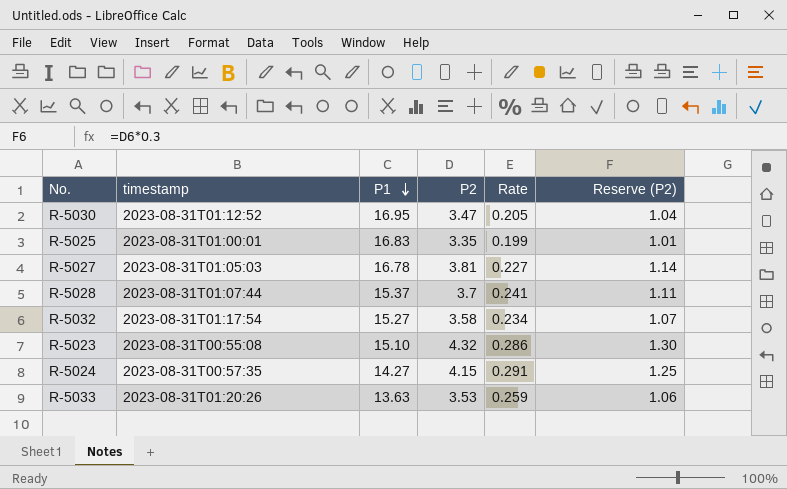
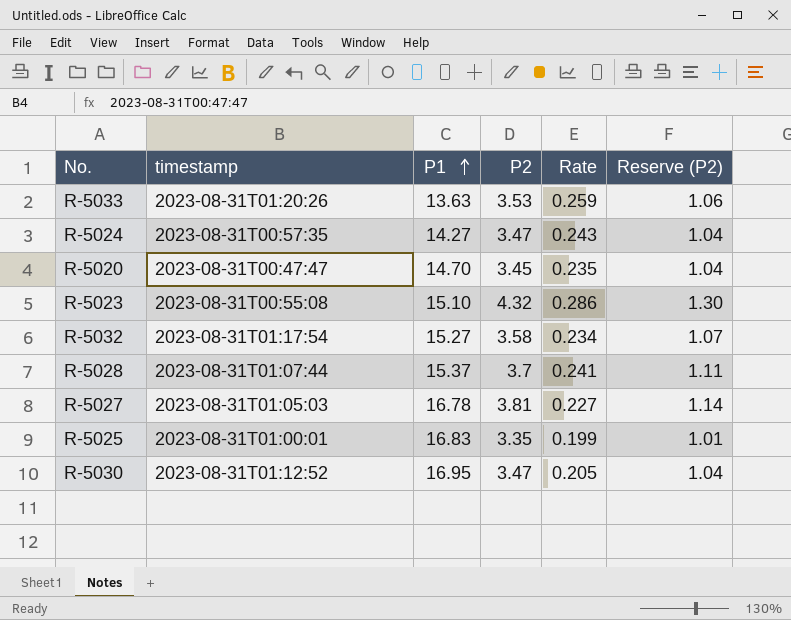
row order: P1 descending -> P1 ascending
R-5024 | P2: 4.15 -> 3.47
R-5024 | Rate: 0.291 -> 0.243
R-5024 | Reserve (P2): 1.25 -> 1.04
row R-5020: none -> 2023-08-31T00:47:47 | 14.70 | 3.45 | 0.235 | 1.04

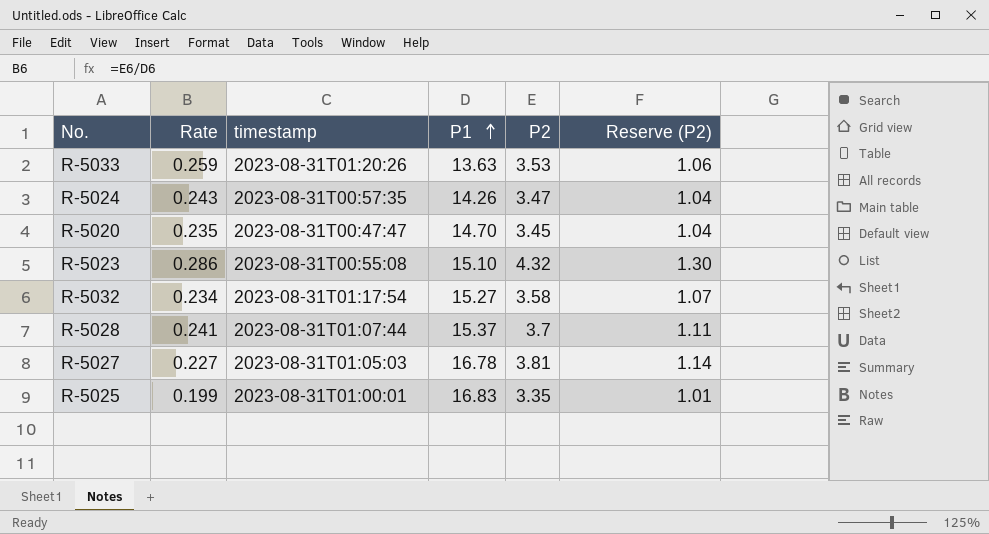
column Rate | position: 5 -> 2
row R-5030: 2023-08-31T01:12:52 | 16.95 | 3.47 | 0.205 | 1.04 -> none
R-5024 | P1: 14.27 -> 14.26

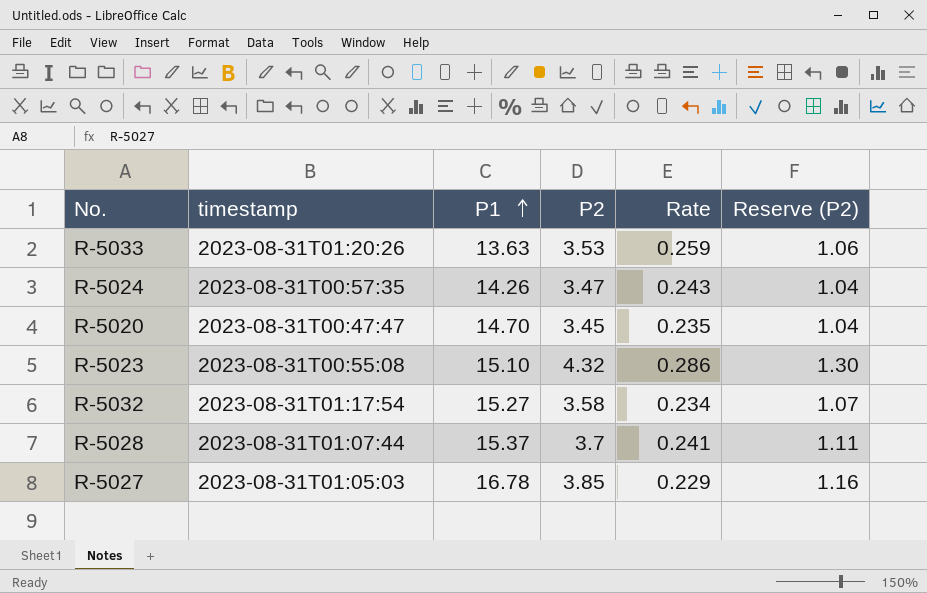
column Rate | position: 2 -> 5
row R-5025: 0.199 | 2023-08-31T01:00:01 | 16.83 | 3.35 | 1.01 -> none
R-5027 | P2: 3.81 -> 3.85
R-5027 | Rate: 0.227 -> 0.229
R-5027 | Reserve (P2): 1.14 -> 1.16

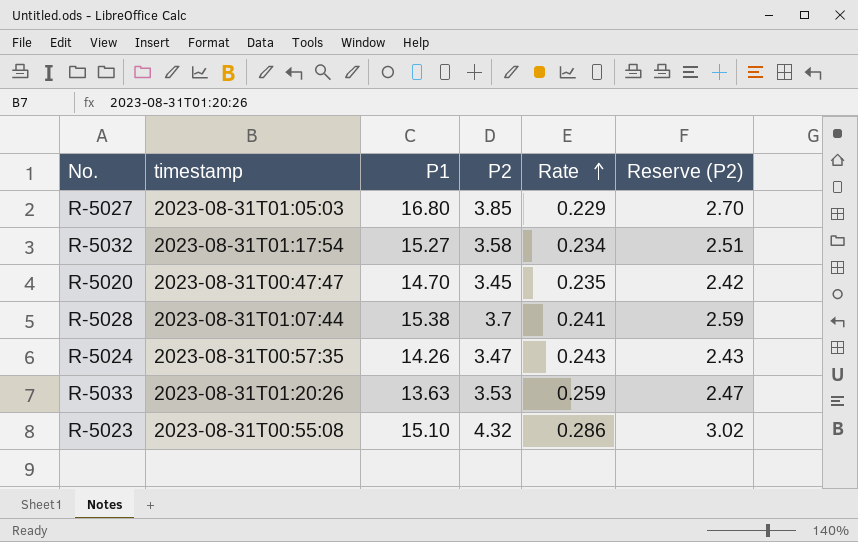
row order: P1 ascending -> Rate ascending
column Reserve (P2) | formula: [P2] * 0.3 -> [P2] * 0.7
R-5027 | P1: 16.78 -> 16.80
R-5028 | P1: 15.37 -> 15.38

